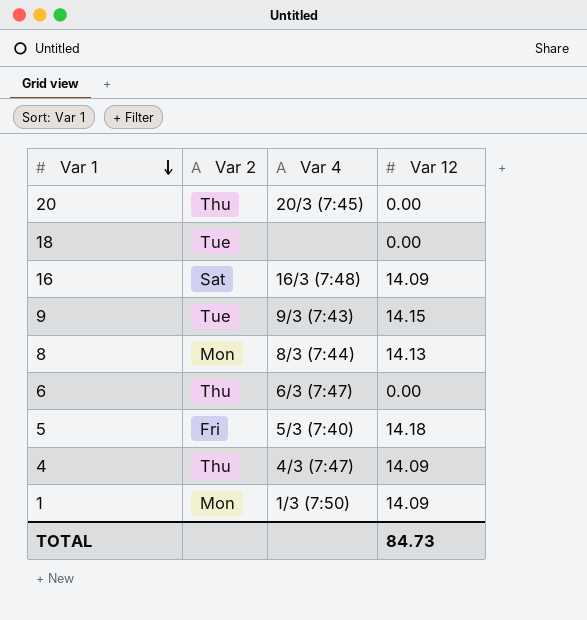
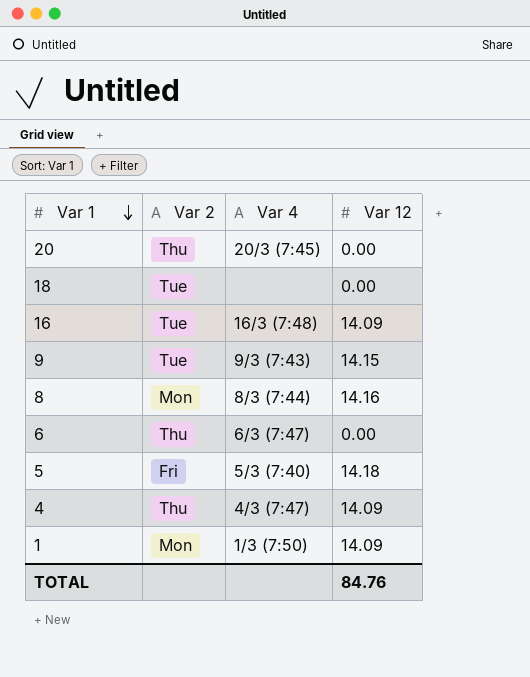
16 | Var 2: Sat -> Tue
8 | Var 12: 14.13 -> 14.16
TOTAL | Var 12: 84.73 -> 84.76

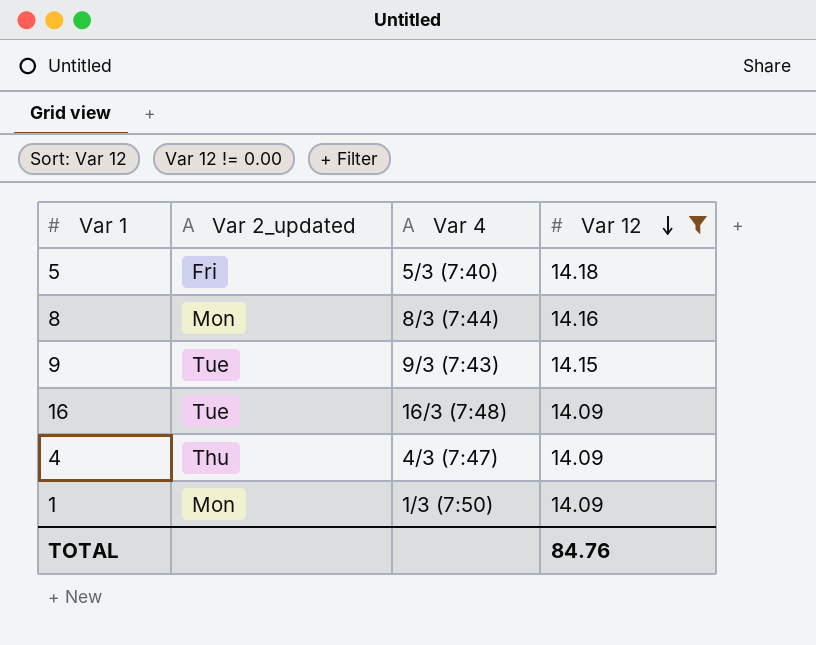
filter: none -> Var 12 != 0.00
row order: Var 1 descending -> Var 12 descending
column name: Var 2 -> Var 2_updated

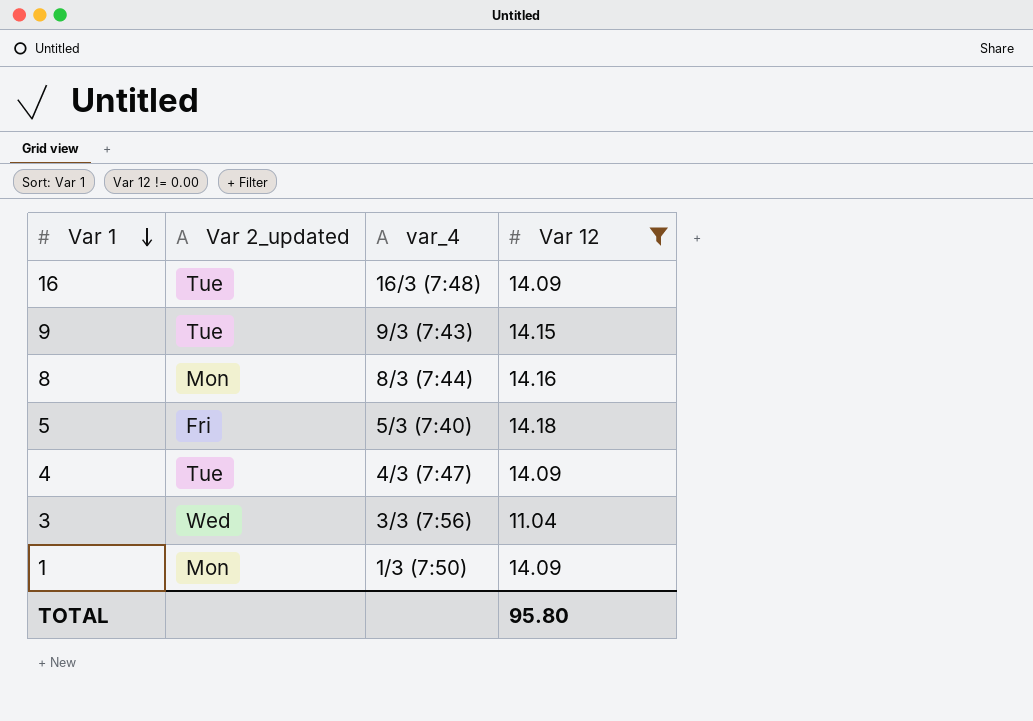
row order: Var 12 descending -> Var 1 descending
column name: Var 4 -> var_4
4 | Var 2_updated: Thu -> Tue
row 3: none -> Wed | 3/3 (7:56) | 11.04
TOTAL | Var 12: 84.76 -> 95.80

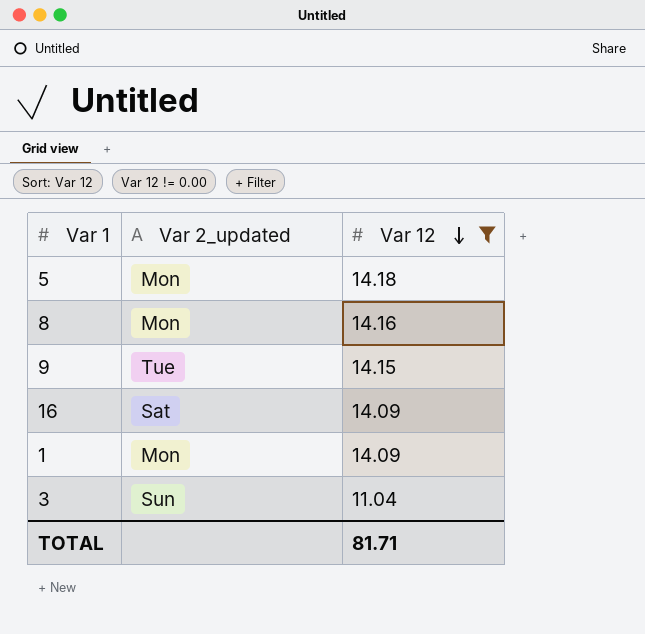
row order: Var 1 descending -> Var 12 descending
column var_4 | position: 3 -> none
row 4: Tue | 4/3 (7:47) | 14.09 -> none
5 | Var 2_updated: Fri -> Mon
16 | Var 2_updated: Tue -> Sat
3 | Var 2_updated: Wed -> Sun
TOTAL | Var 12: 95.80 -> 81.71

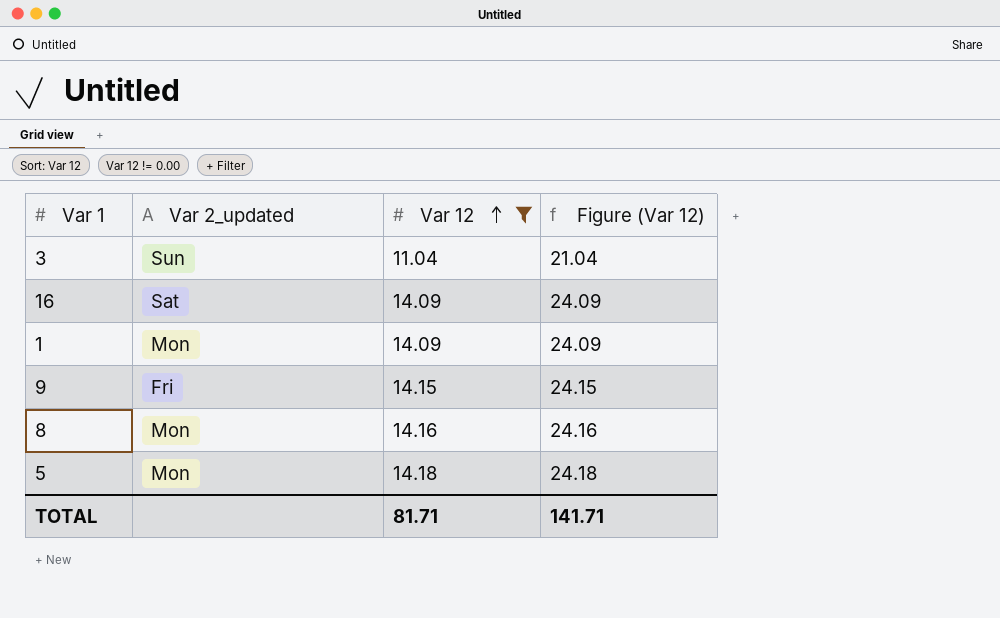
row order: Var 12 descending -> Var 12 ascending
column Figure (Var 12) | formula: none -> [Var 12] + 10
9 | Var 2_updated: Tue -> Fri

